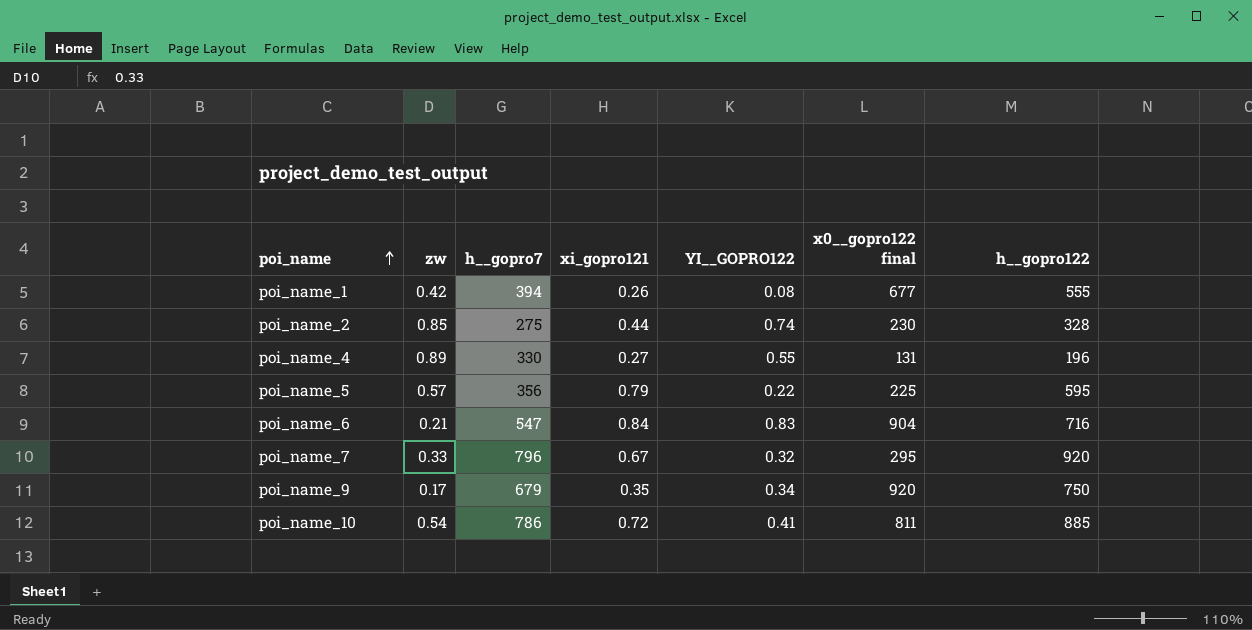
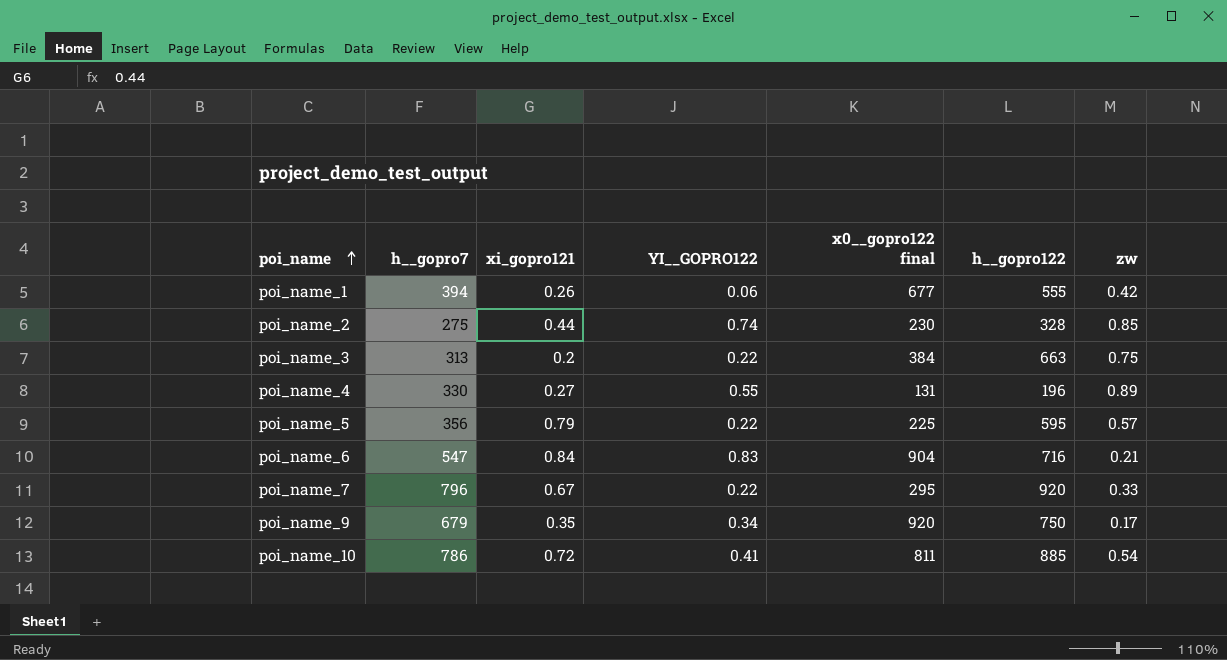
column zw | position: 2 -> 7
poi_name_1 | YI__GOPRO122: 0.08 -> 0.06
row poi_name_3: none -> 313 | 0.2 | 0.22 | 384 | 663 | 0.75
poi_name_7 | YI__GOPRO122: 0.32 -> 0.22

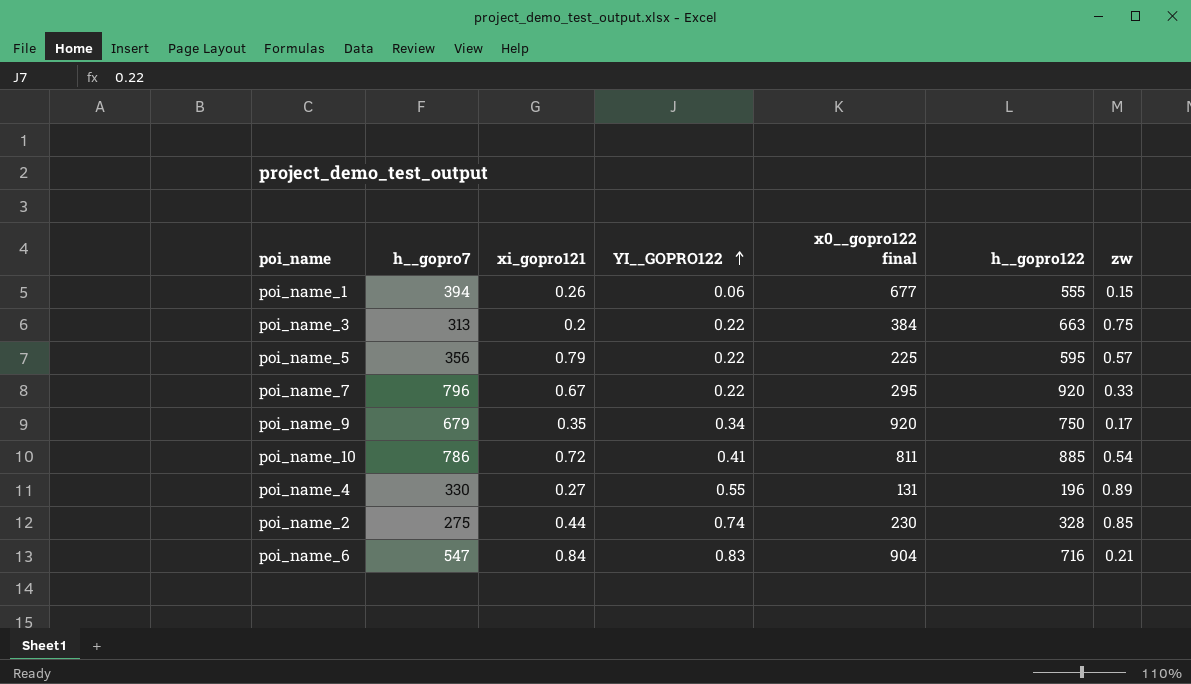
row order: poi_name ascending -> YI__GOPRO122 ascending
poi_name_1 | zw: 0.42 -> 0.15

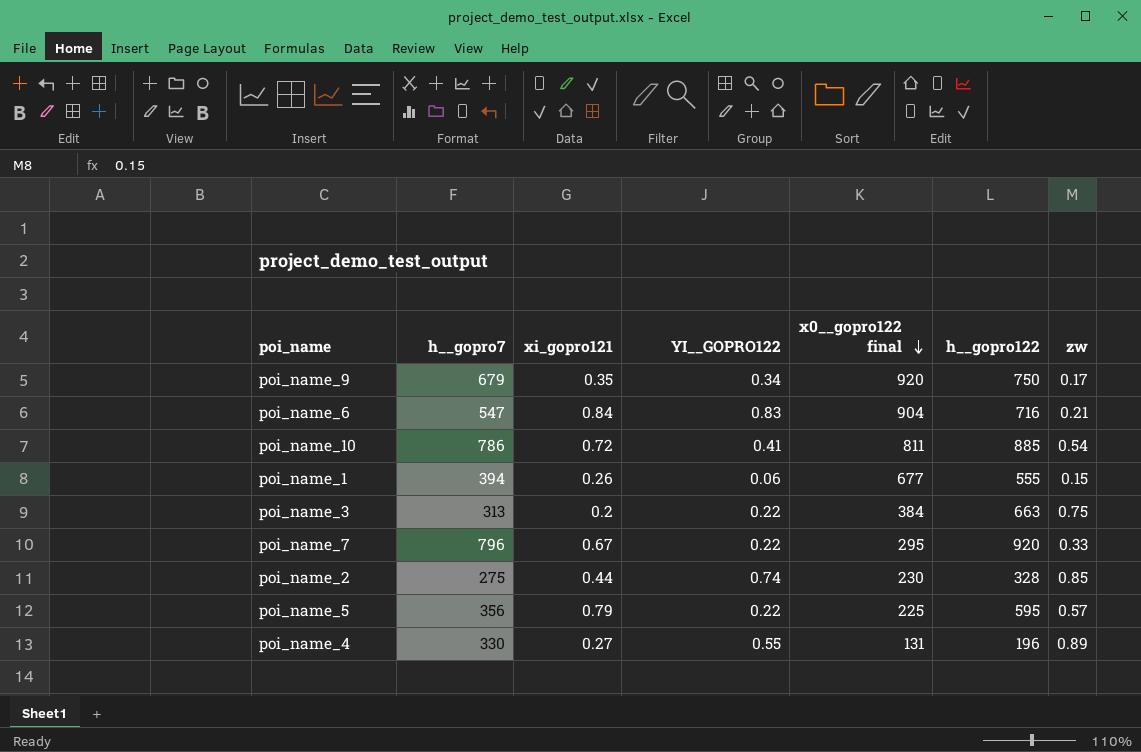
row order: YI__GOPRO122 ascending -> x0__gopro122 final descending

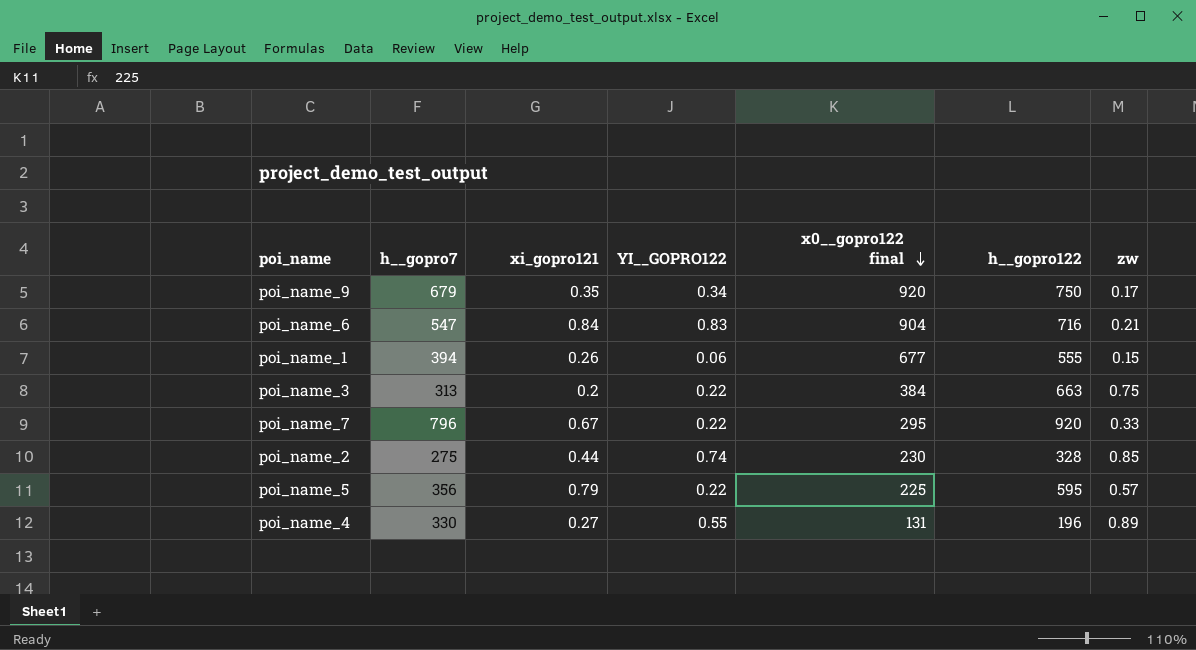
row poi_name_10: 786 | 0.72 | 0.41 | 811 | 885 | 0.54 -> none

